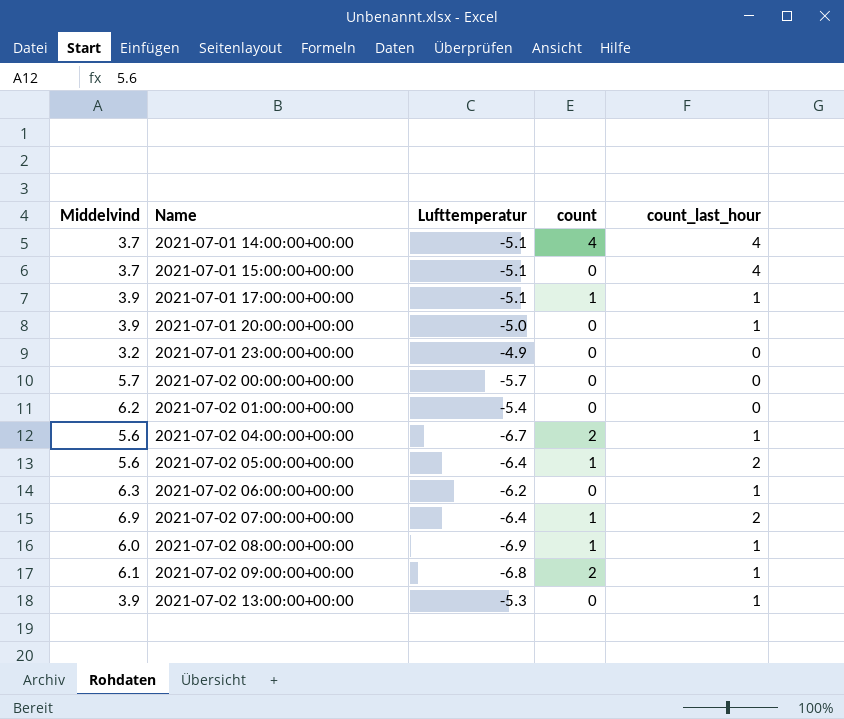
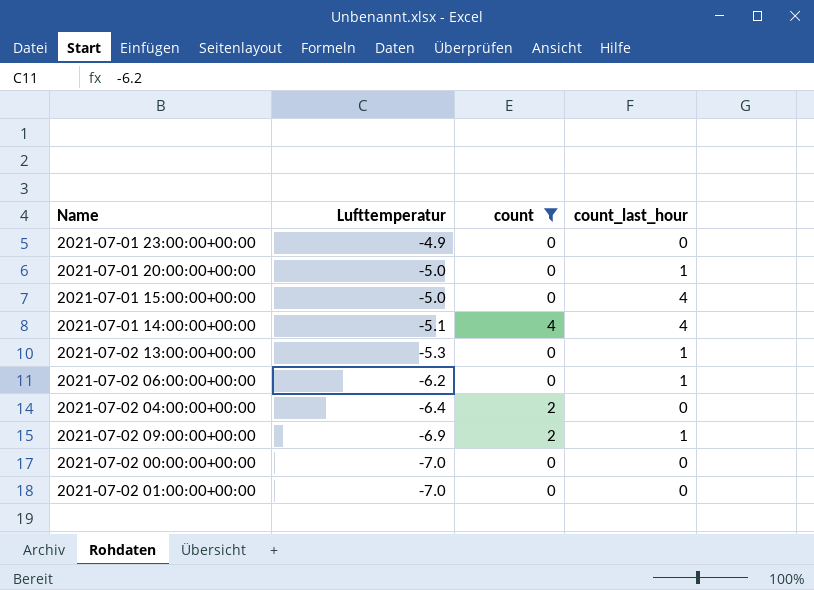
filter: none -> count != 1
row order: Name ascending -> Lufttemperatur descending
column Middelvind | position: 1 -> none
2021-07-01 15:00:00+00:00 | Lufttemperatur: -5.1 -> -5.0
2021-07-02 04:00:00+00:00 | Lufttemperatur: -6.7 -> -6.4
2021-07-02 04:00:00+00:00 | count_last_hour: 1 -> 0
2021-07-02 09:00:00+00:00 | Lufttemperatur: -6.8 -> -6.9
2021-07-02 00:00:00+00:00 | Lufttemperatur: -5.7 -> -7.0
2021-07-02 01:00:00+00:00 | Lufttemperatur: -5.4 -> -7.0

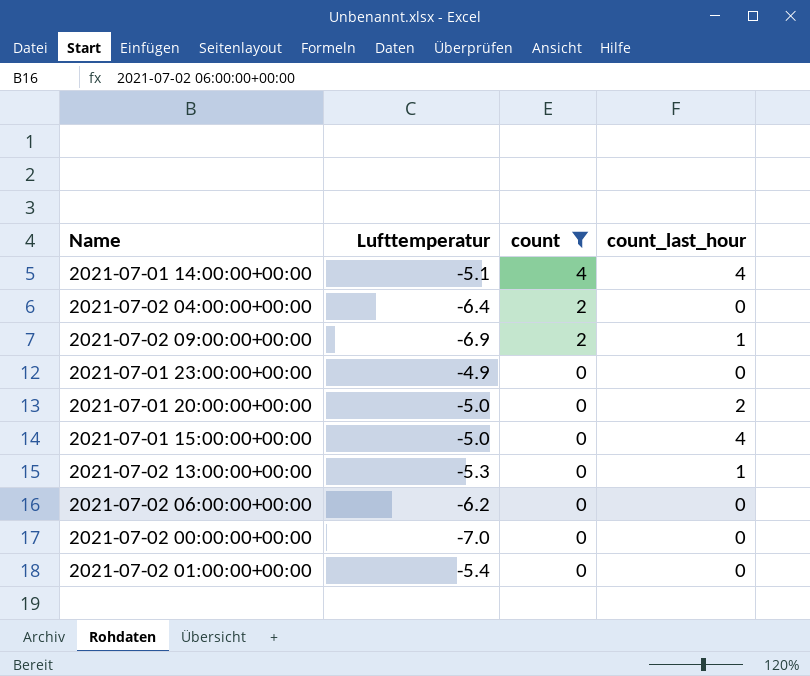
row order: Lufttemperatur descending -> count descending
2021-07-01 20:00:00+00:00 | count_last_hour: 1 -> 2
2021-07-02 06:00:00+00:00 | count_last_hour: 1 -> 0
2021-07-02 01:00:00+00:00 | Lufttemperatur: -7.0 -> -5.4

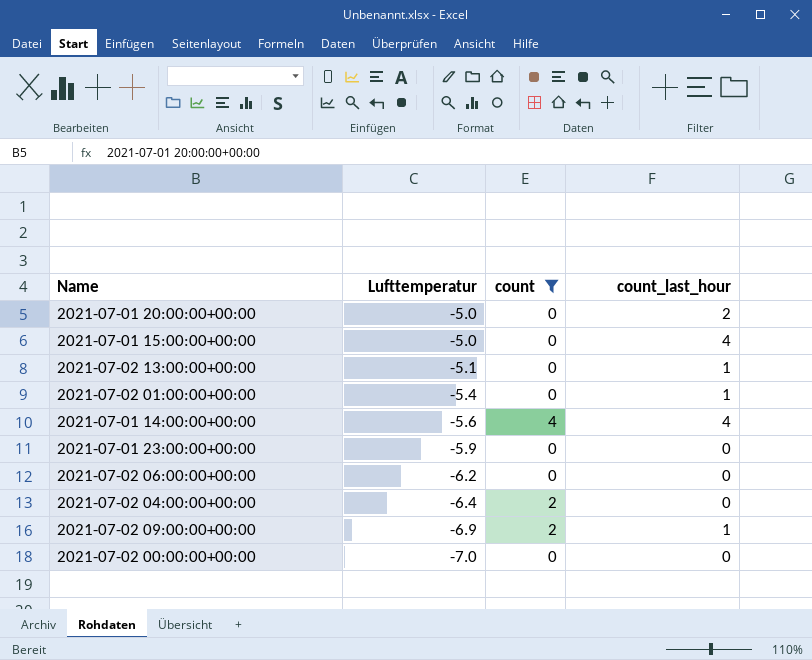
row order: count descending -> Lufttemperatur descending
2021-07-02 13:00:00+00:00 | Lufttemperatur: -5.3 -> -5.1
2021-07-02 01:00:00+00:00 | count_last_hour: 0 -> 1
2021-07-01 14:00:00+00:00 | Lufttemperatur: -5.1 -> -5.6
2021-07-01 23:00:00+00:00 | Lufttemperatur: -4.9 -> -5.9

